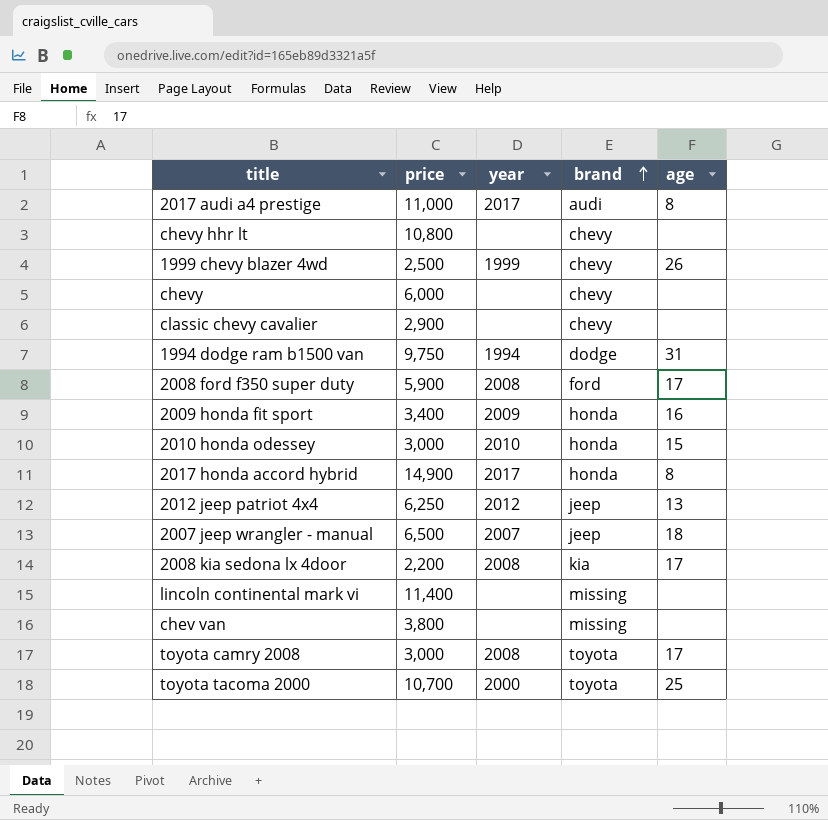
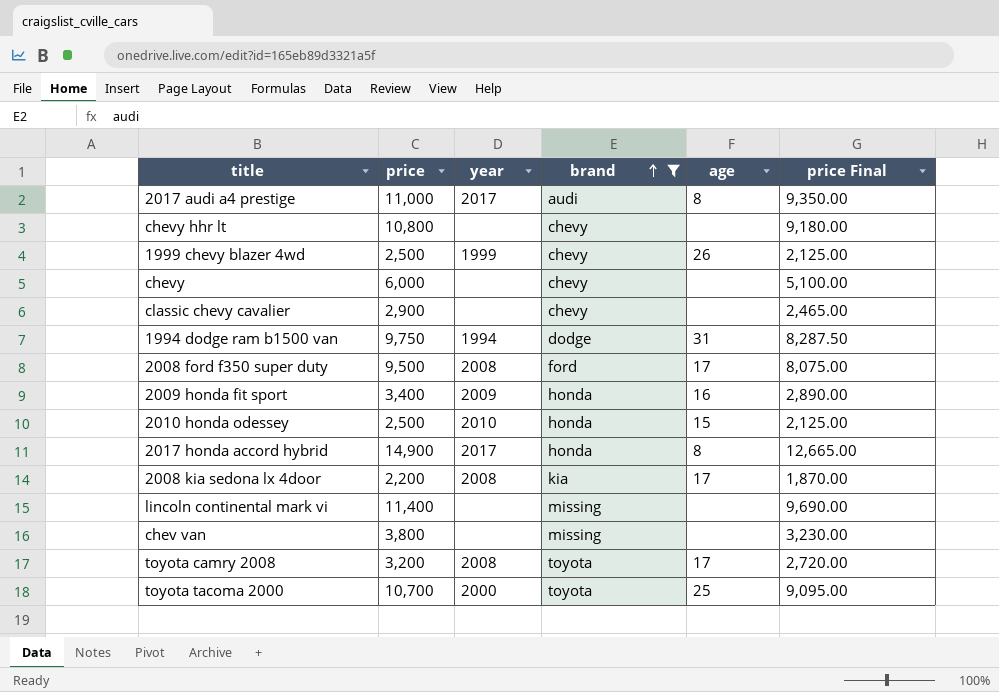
filter: none -> brand != jeep
column price Final | formula: none -> [price] * 0.85
2008 ford f350 super duty | price: 5,900 -> 9,500
2010 honda odessey | price: 3,000 -> 2,500
toyota camry 2008 | price: 3,000 -> 3,200

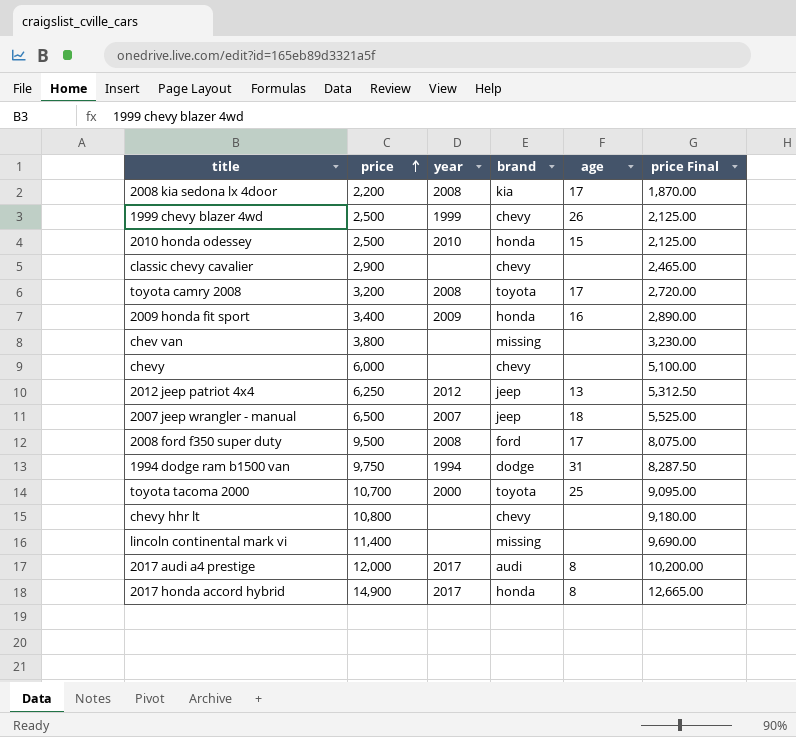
filter: brand != jeep -> none
row order: brand ascending -> price ascending
2017 audi a4 prestige | price: 11,000 -> 12,000
2017 audi a4 prestige | price Final: 9,350.00 -> 10,200.00

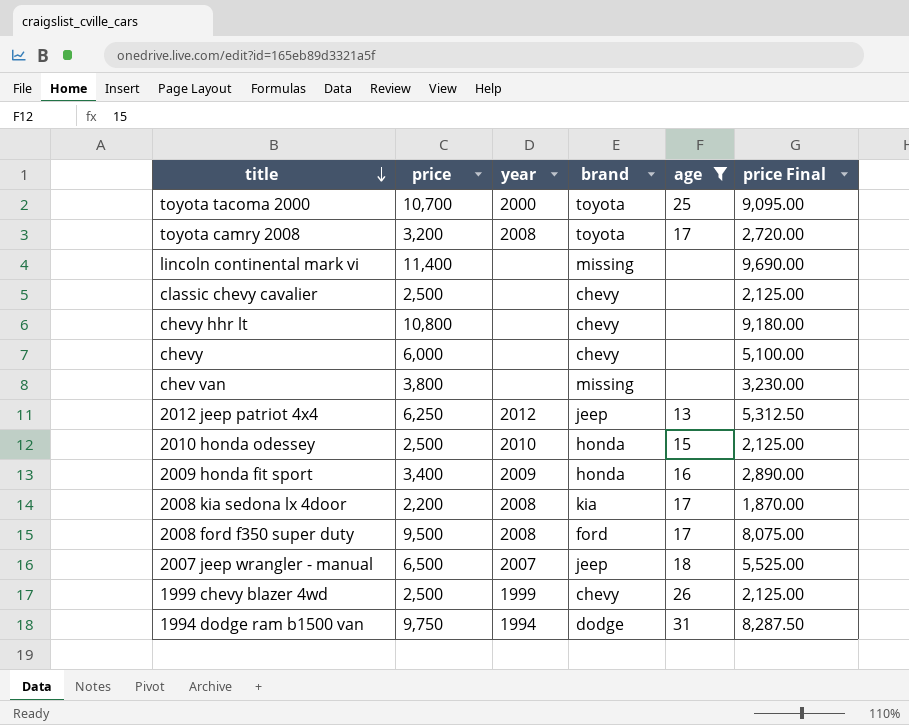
filter: none -> age != 8
row order: price ascending -> title descending
classic chevy cavalier | price: 2,900 -> 2,500
classic chevy cavalier | price Final: 2,465.00 -> 2,125.00

